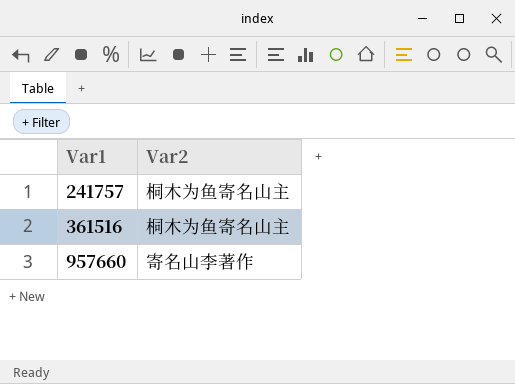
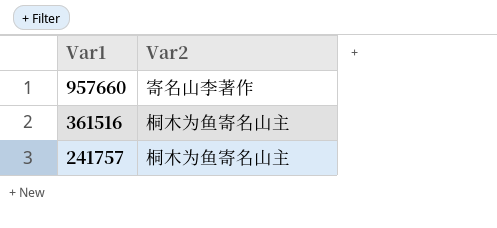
row order: Var1 ascending -> Var1 descending

